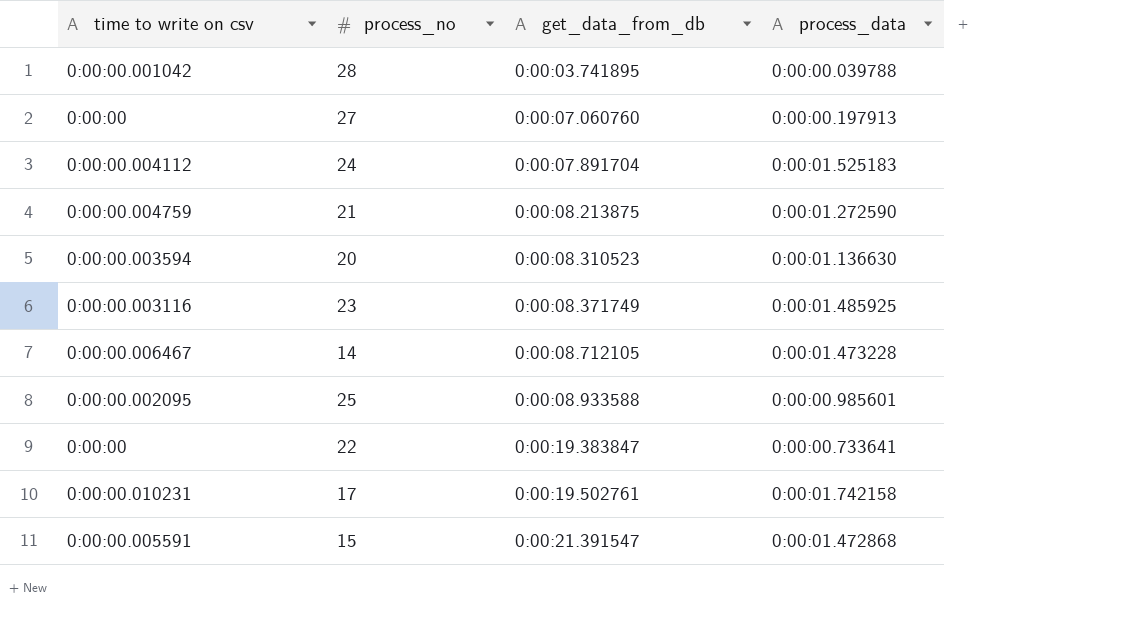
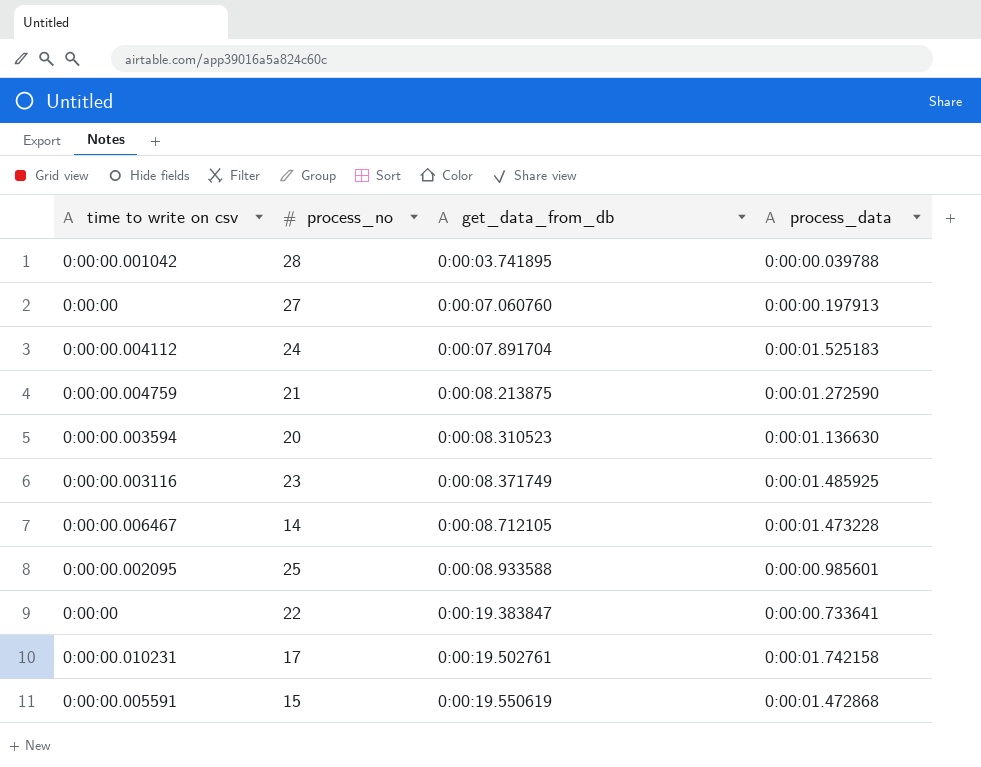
15 | get_data_from_db: 0:00:21.391547 -> 0:00:19.550619

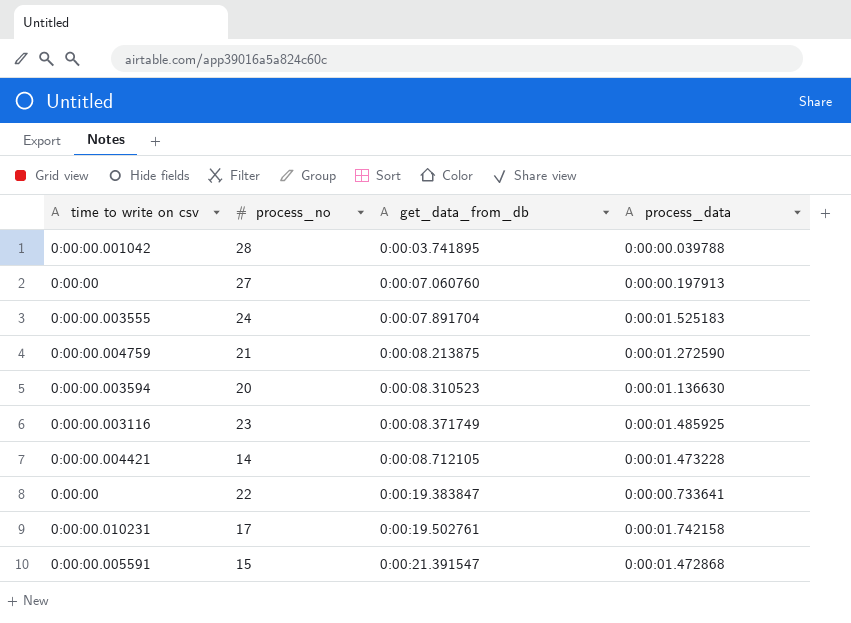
row 25: 0:00:00.002095 | 0:00:08.933588 | 0:00:00.985601 -> none
24 | time to write on csv: 0:00:00.004112 -> 0:00:00.003555
14 | time to write on csv: 0:00:00.006467 -> 0:00:00.004421
15 | get_data_from_db: 0:00:19.550619 -> 0:00:21.391547

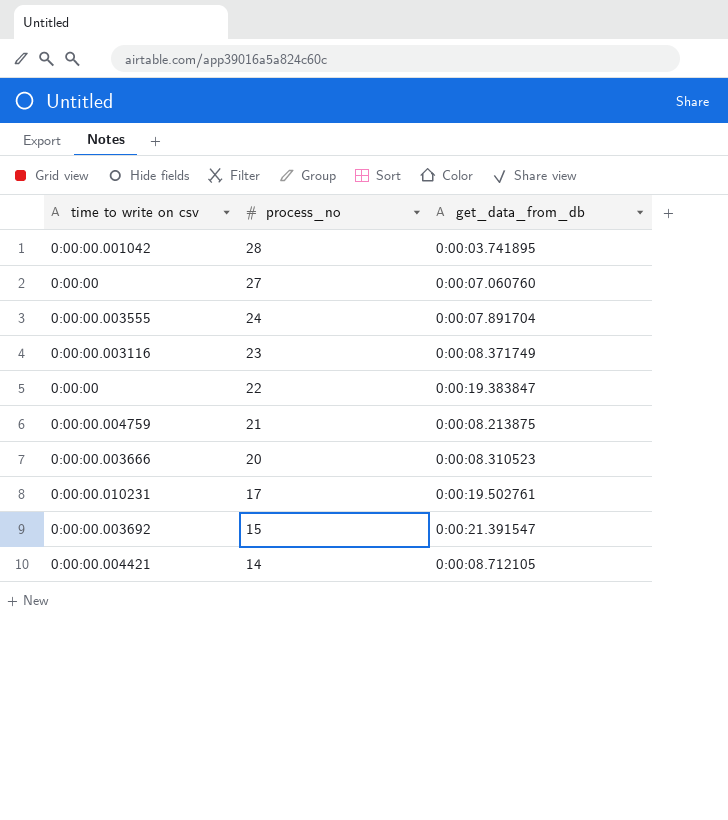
row order: get_data_from_db ascending -> process_no descending
column process_data | position: 4 -> none
20 | time to write on csv: 0:00:00.003594 -> 0:00:00.003666
15 | time to write on csv: 0:00:00.005591 -> 0:00:00.003692

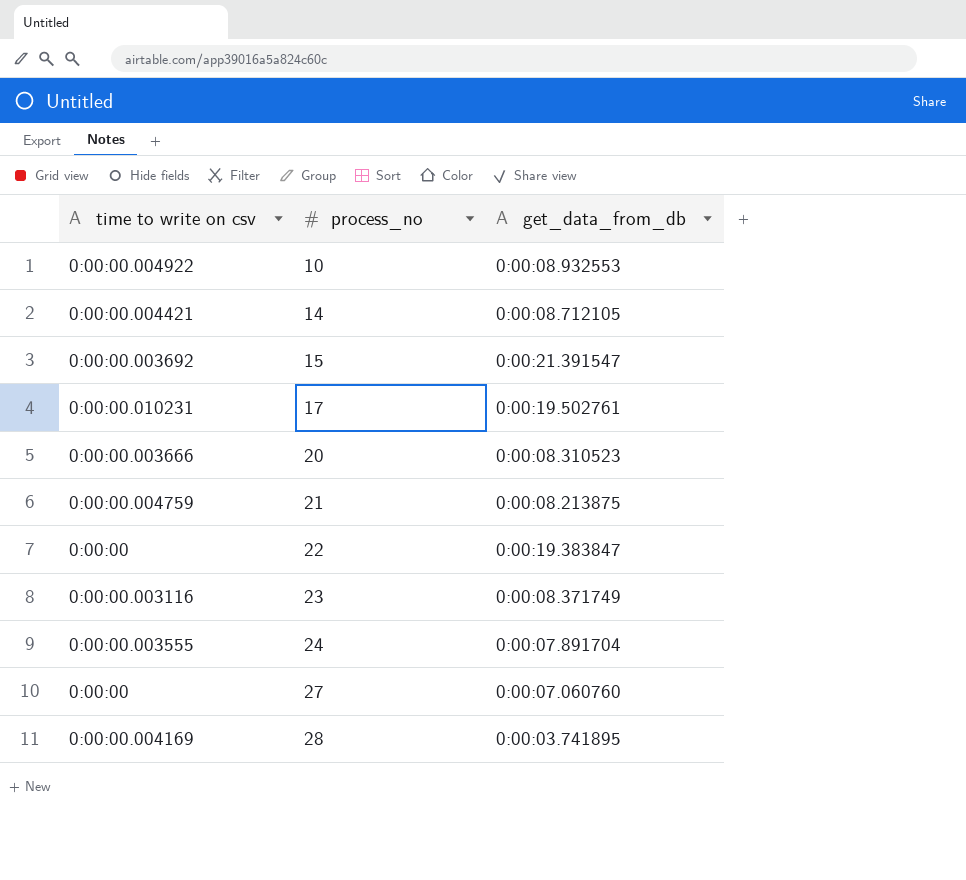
row order: process_no descending -> process_no ascending
row 10: none -> 0:00:00.004922 | 0:00:08.932553
28 | time to write on csv: 0:00:00.001042 -> 0:00:00.004169

